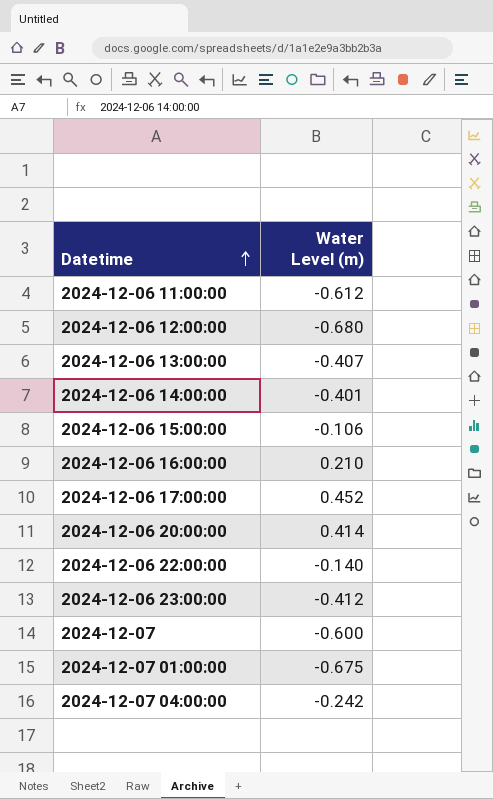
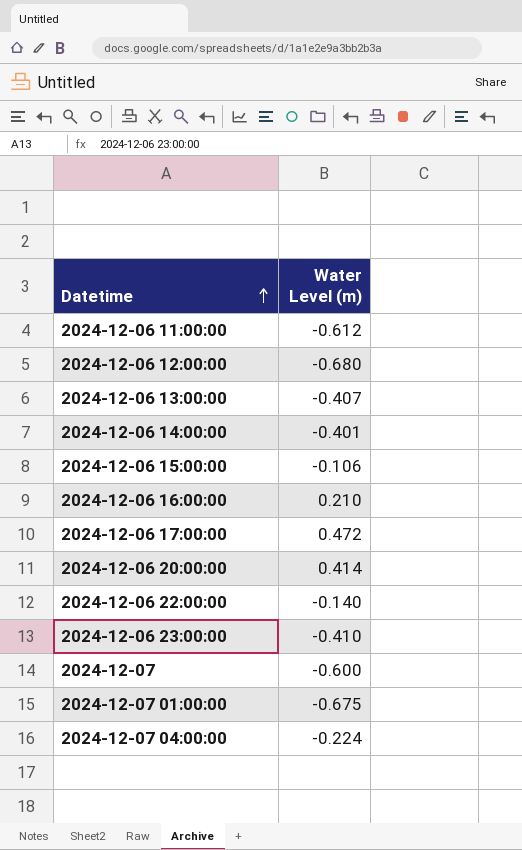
2024-12-06 17:00:00 | Water Level (m): 0.452 -> 0.472
2024-12-06 23:00:00 | Water Level (m): -0.412 -> -0.410
2024-12-07 04:00:00 | Water Level (m): -0.242 -> -0.224

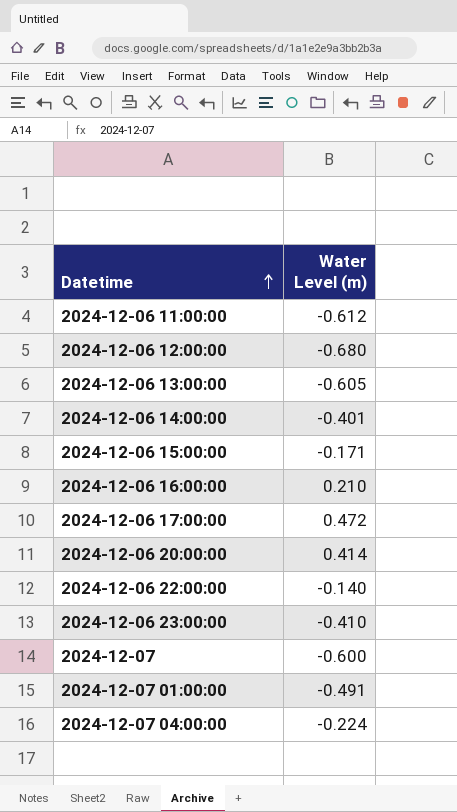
2024-12-06 13:00:00 | Water Level (m): -0.407 -> -0.605
2024-12-06 15:00:00 | Water Level (m): -0.106 -> -0.171
2024-12-07 01:00:00 | Water Level (m): -0.675 -> -0.491

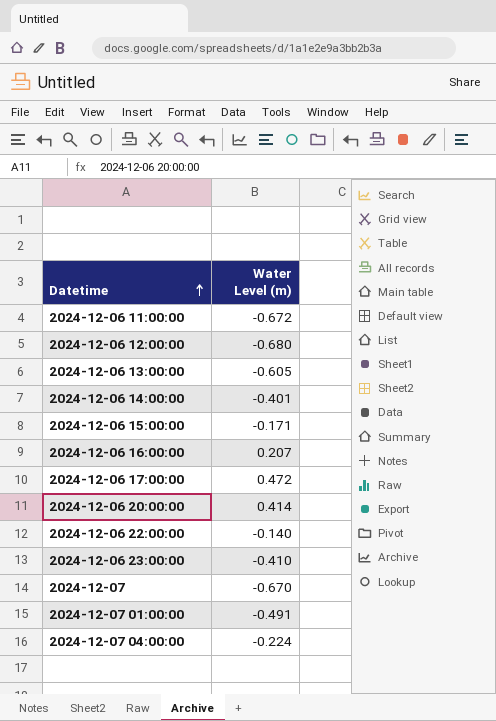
2024-12-06 11:00:00 | Water Level (m): -0.612 -> -0.672
2024-12-06 16:00:00 | Water Level (m): 0.210 -> 0.207
2024-12-07 | Water Level (m): -0.600 -> -0.670

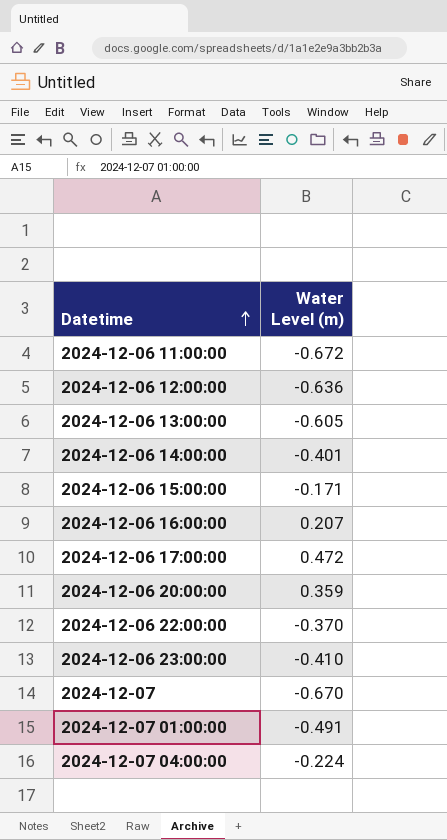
2024-12-06 12:00:00 | Water Level (m): -0.680 -> -0.636
2024-12-06 20:00:00 | Water Level (m): 0.414 -> 0.359
2024-12-06 22:00:00 | Water Level (m): -0.140 -> -0.370

